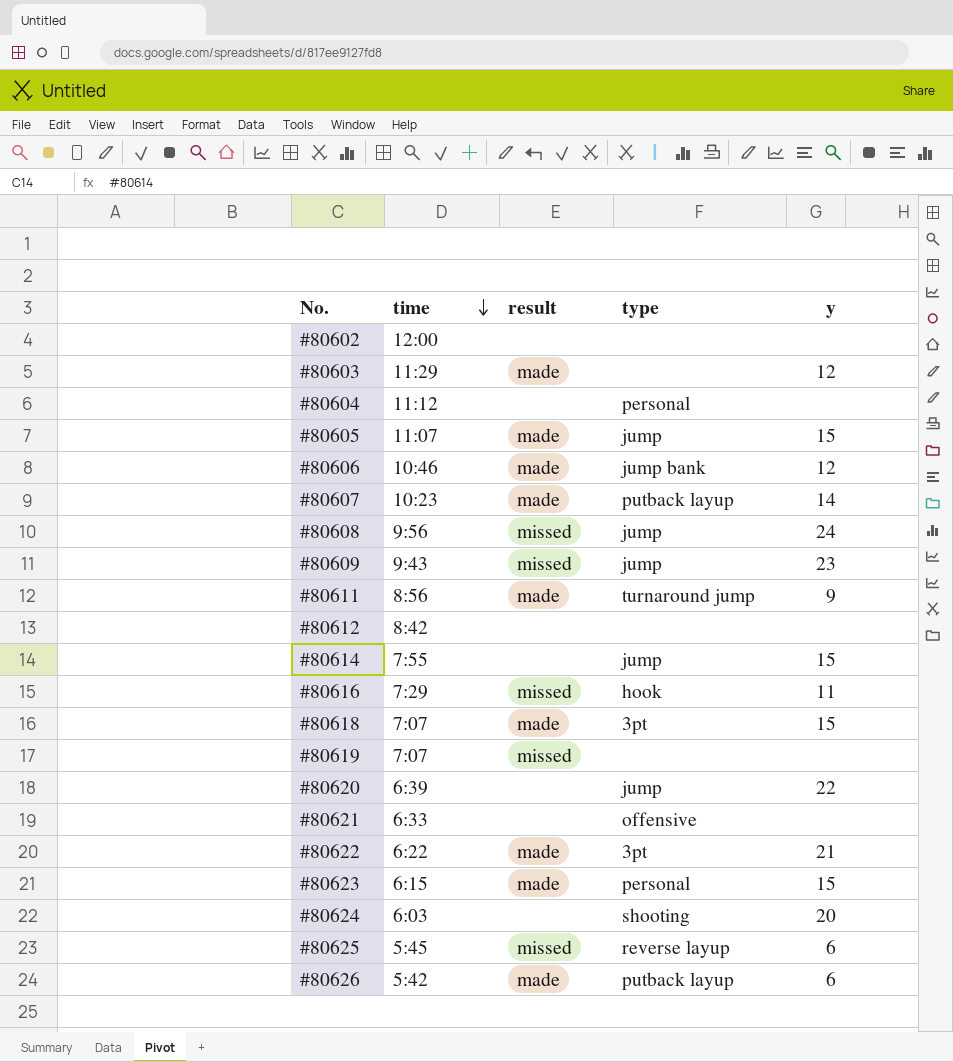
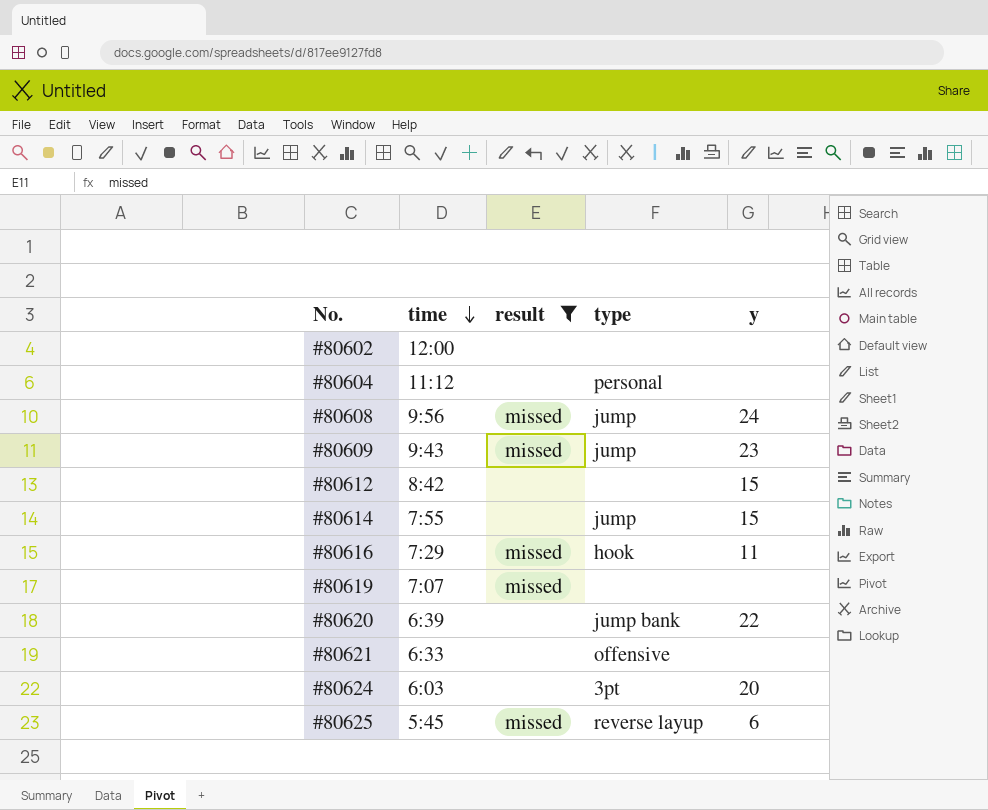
filter: none -> result != made
#80612 | y: none -> 15
#80620 | type: jump -> jump bank
#80624 | type: shooting -> 3pt

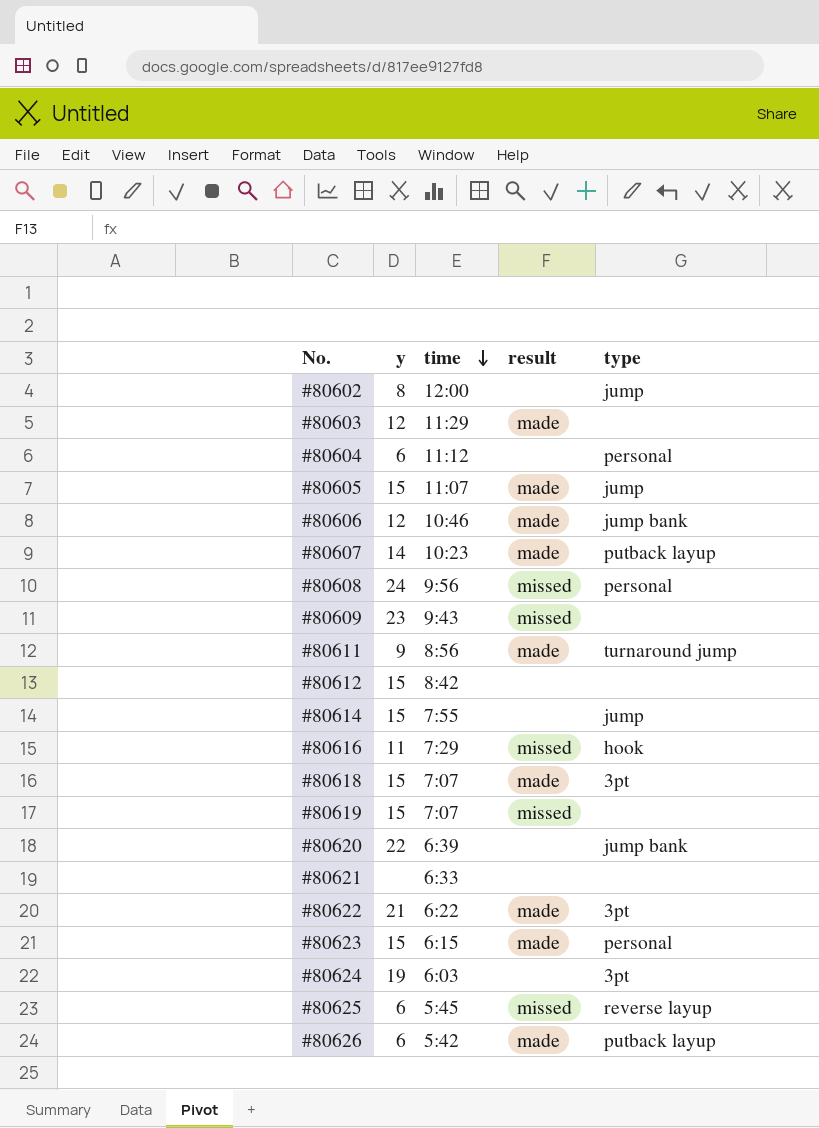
filter: result != made -> none
column y | position: 5 -> 2
#80602 | y: none -> 8
#80602 | type: none -> jump
#80604 | y: none -> 6
#80608 | type: jump -> personal
#80609 | type: jump -> none
#80619 | y: none -> 15
#80621 | type: offensive -> none
#80624 | y: 20 -> 19

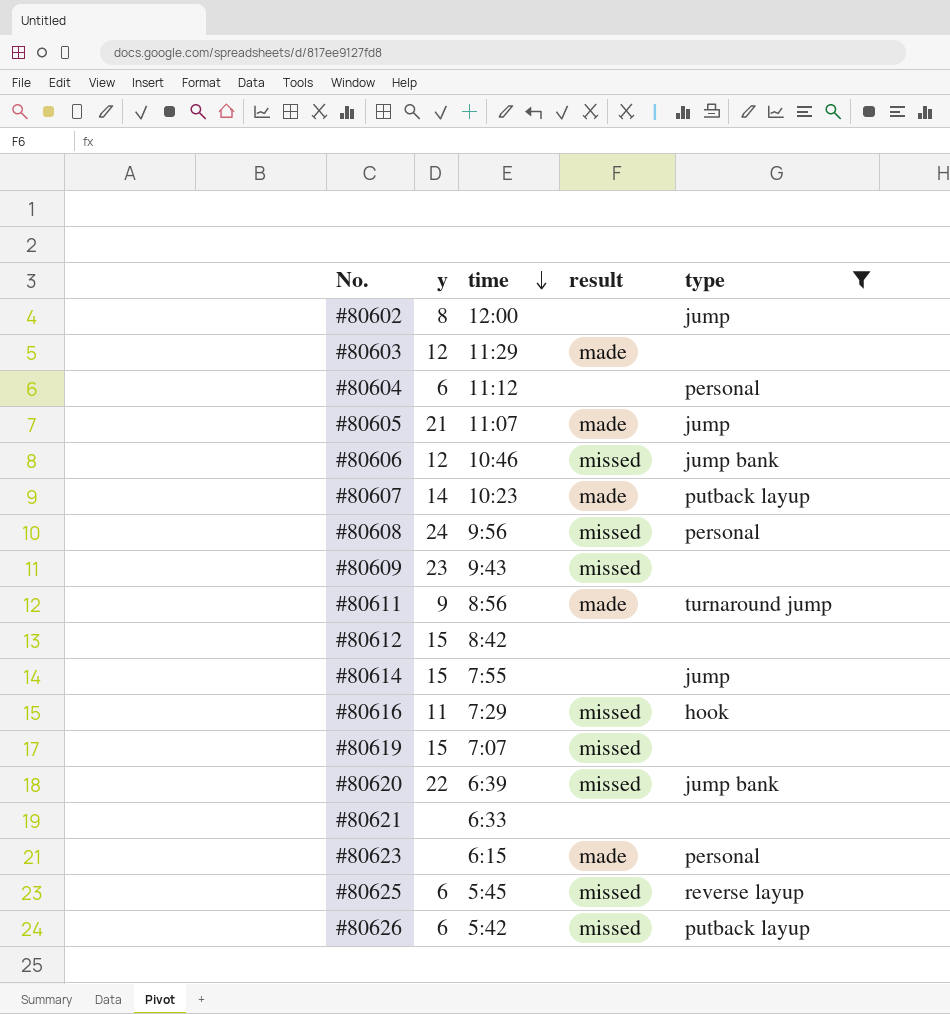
filter: none -> type != 3pt
#80605 | y: 15 -> 21
#80606 | result: made -> missed
#80620 | result: none -> missed
#80623 | y: 15 -> none
#80626 | result: made -> missed

